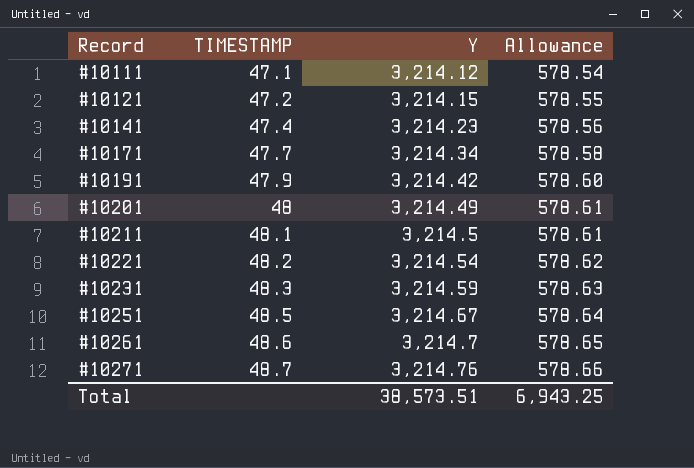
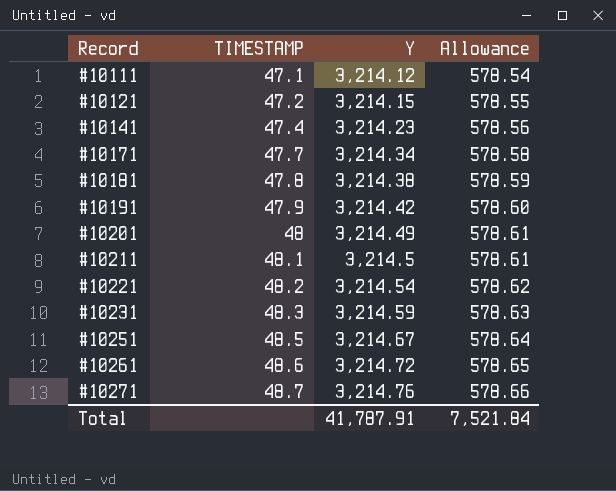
row #10181: none -> 47.8 | 3,214.38 | 578.59
#10261 | Y: 3,214.7 -> 3,214.72
Total | Y: 38,573.51 -> 41,787.91
Total | Allowance: 6,943.25 -> 7,521.84

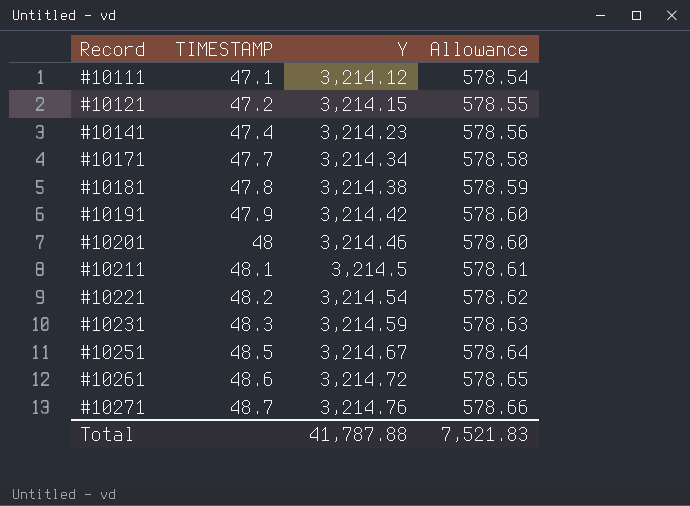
#10201 | Y: 3,214.49 -> 3,214.46
#10201 | Allowance: 578.61 -> 578.60
Total | Y: 41,787.91 -> 41,787.88
Total | Allowance: 7,521.84 -> 7,521.83

